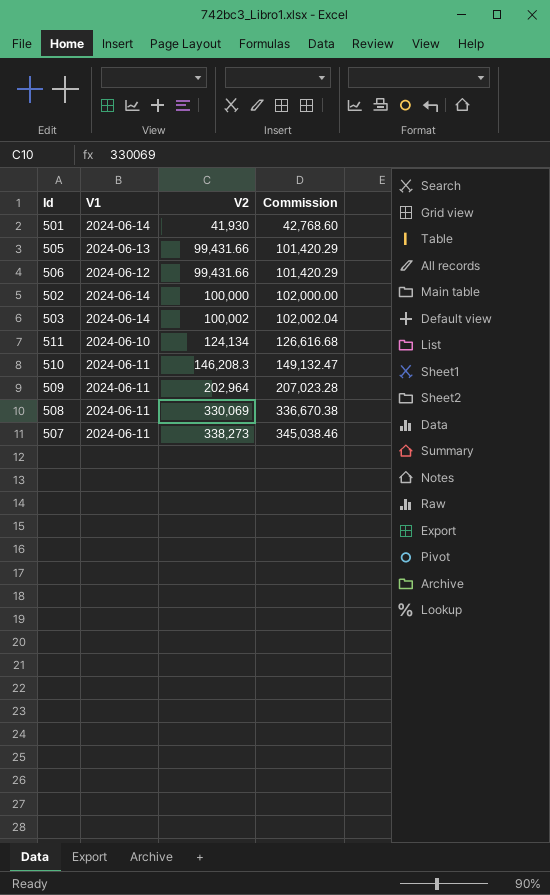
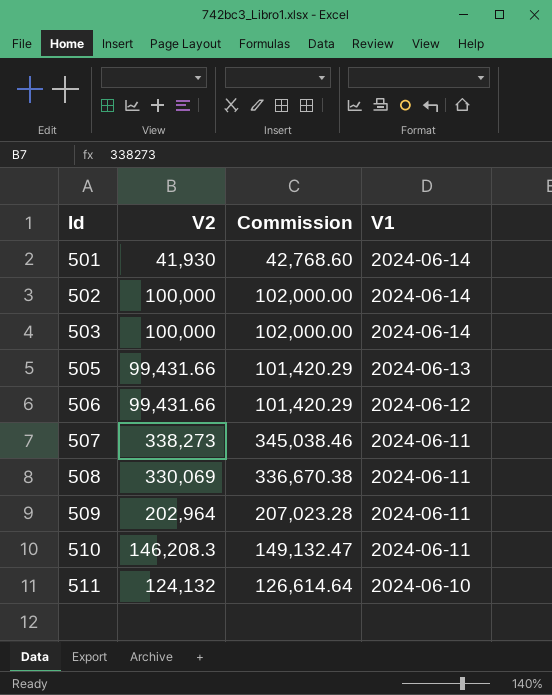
row order: V2 ascending -> Id ascending
column V1 | position: 2 -> 4
503 | V2: 100,002 -> 100,000
503 | Commission: 102,002.04 -> 102,000.00
511 | V2: 124,134 -> 124,132
511 | Commission: 126,616.68 -> 126,614.64

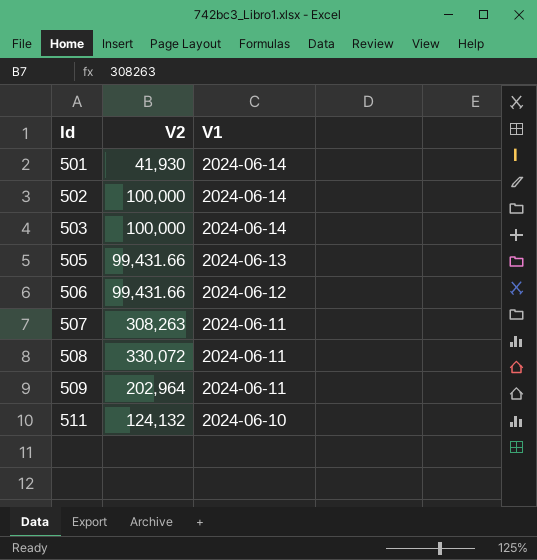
column Commission | formula: [V2] * 1.02 -> none
row 510: 146,208.3 | 149,132.47 | 2024-06-11 -> none
507 | V2: 338,273 -> 308,263
508 | V2: 330,069 -> 330,072

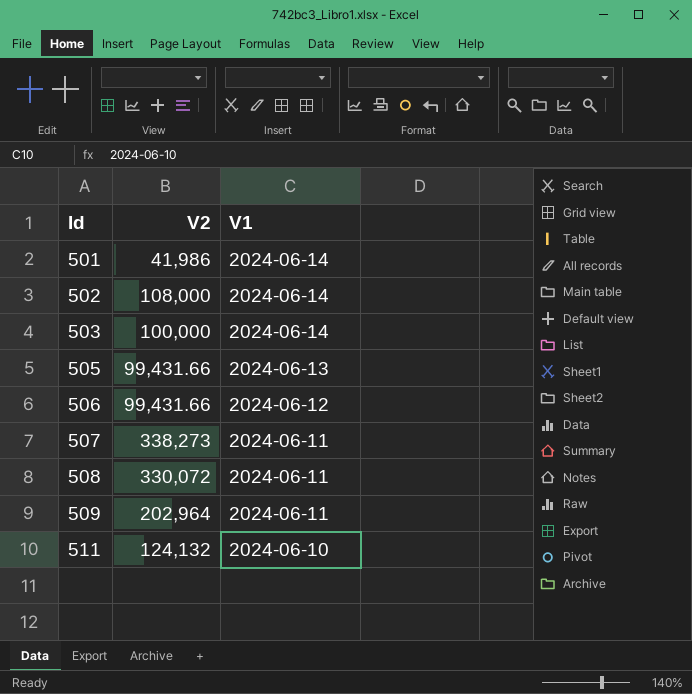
501 | V2: 41,930 -> 41,986
502 | V2: 100,000 -> 108,000
507 | V2: 308,263 -> 338,273

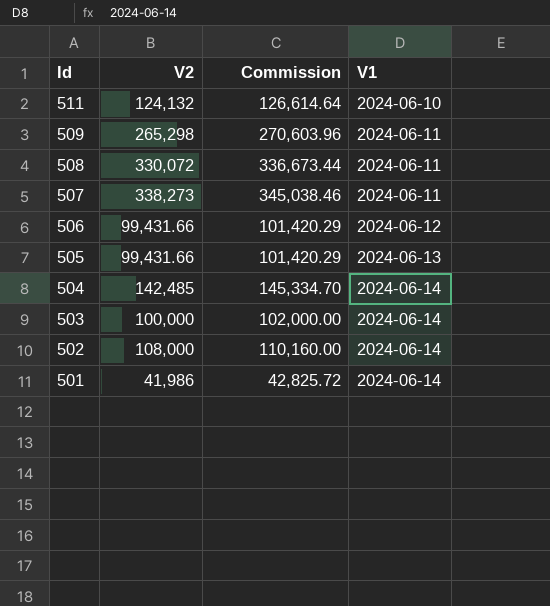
row order: Id ascending -> Id descending
column Commission | formula: none -> [V2] * 1.02
509 | V2: 202,964 -> 265,298
row 504: none -> 142,485 | 145,334.70 | 2024-06-14

